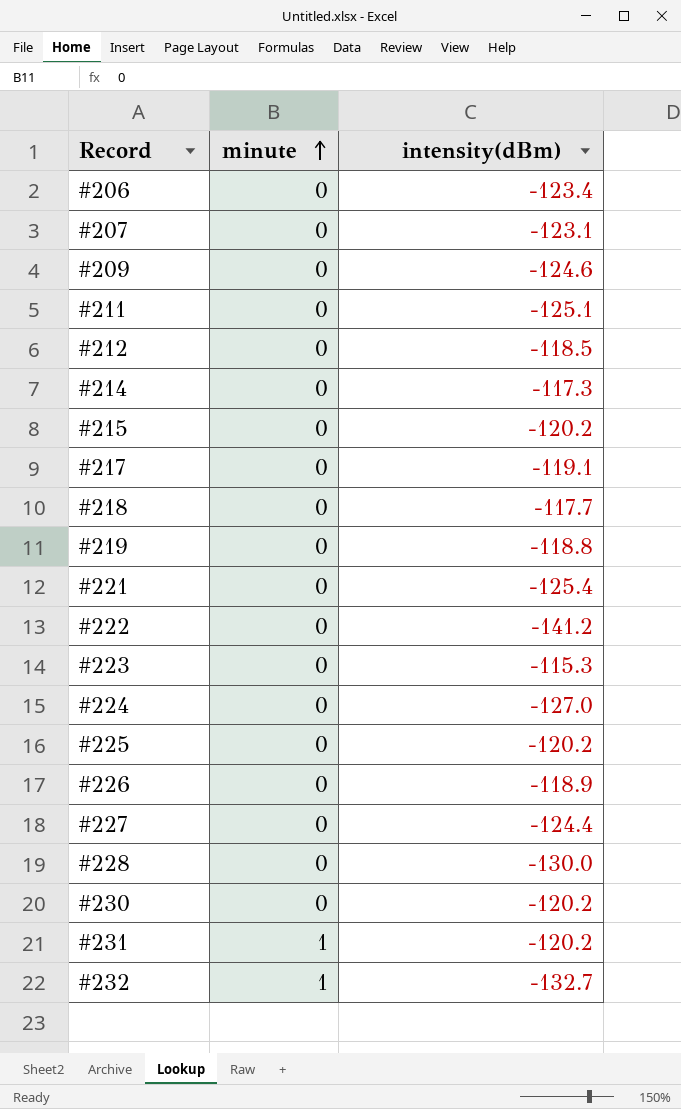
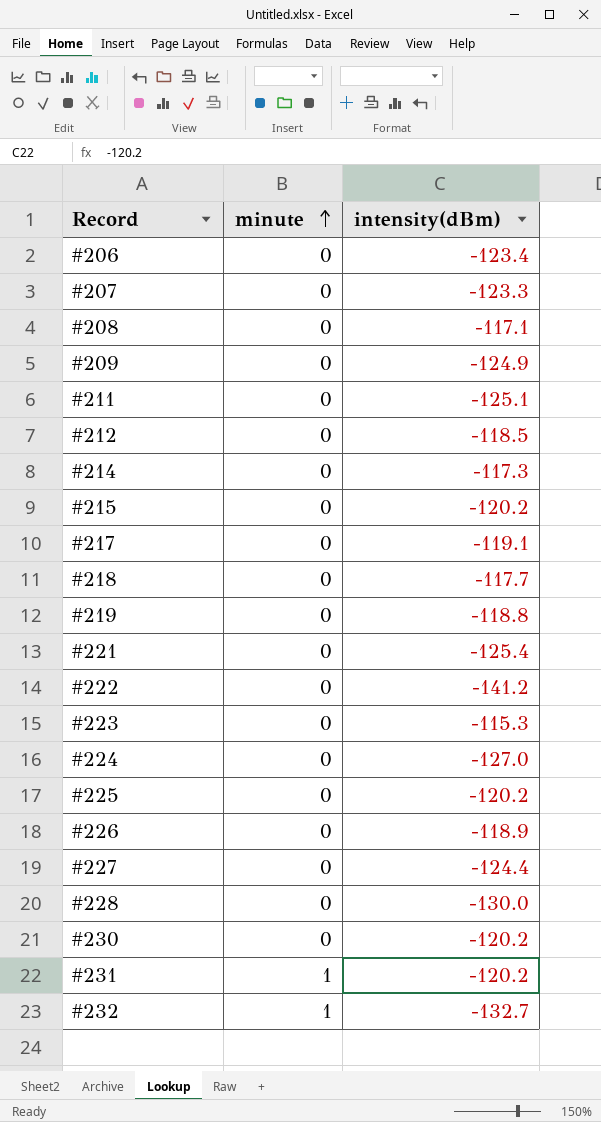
#207 | intensity(dBm): -123.1 -> -123.3
row #208: none -> 0 | -117.1
#209 | intensity(dBm): -124.6 -> -124.9

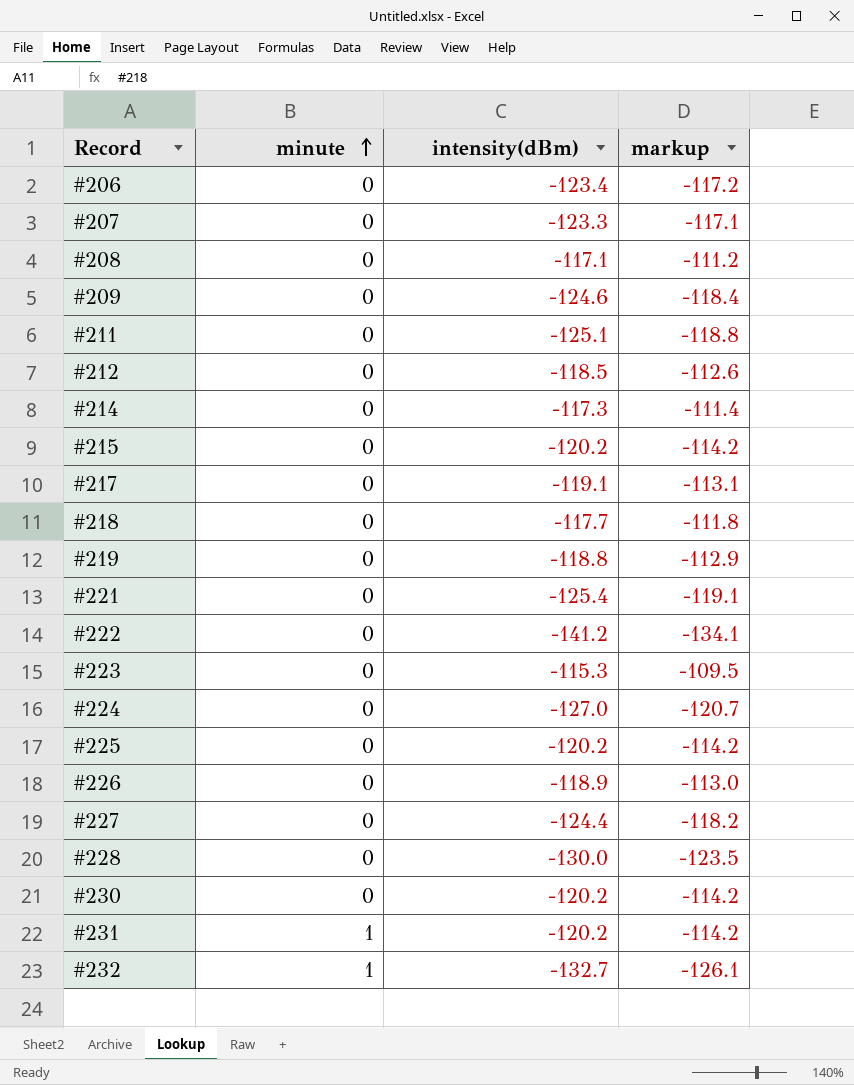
column markup | formula: none -> [intensity(dBm)] * 0.95
#209 | intensity(dBm): -124.9 -> -124.6

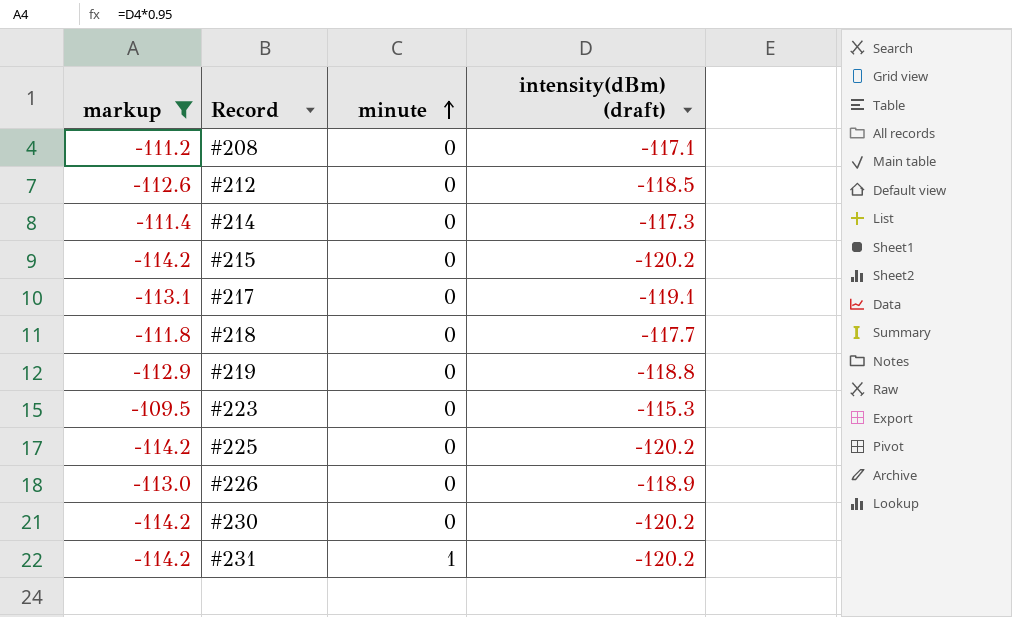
filter: none -> markup >= -114.2
column markup | position: 4 -> 1
column name: intensity(dBm) -> intensity(dBm) (draft)

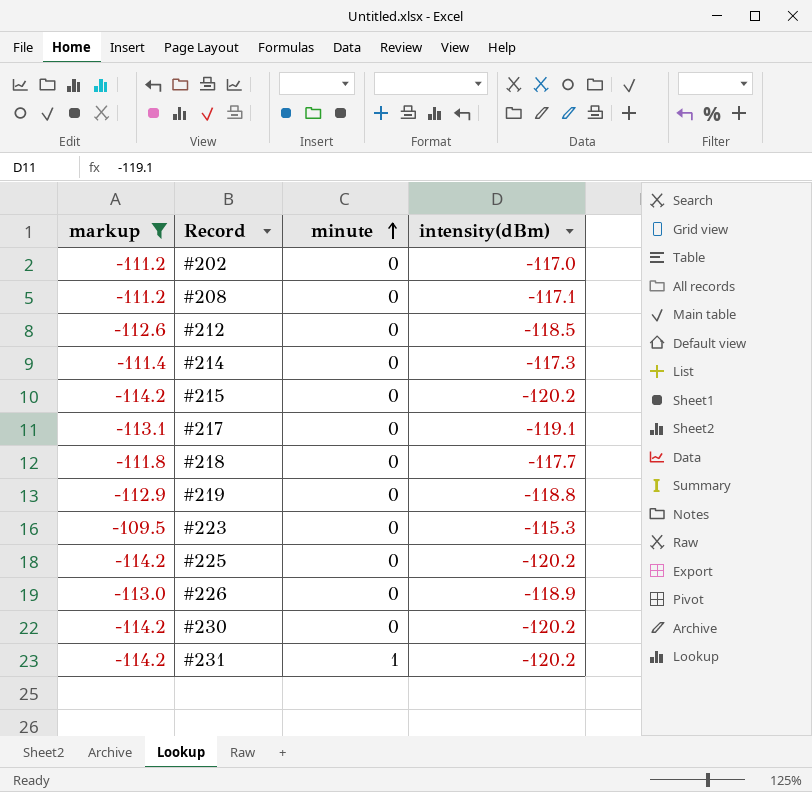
column name: intensity(dBm) (draft) -> intensity(dBm)
row #202: none -> -111.2 | 0 | -117.0

